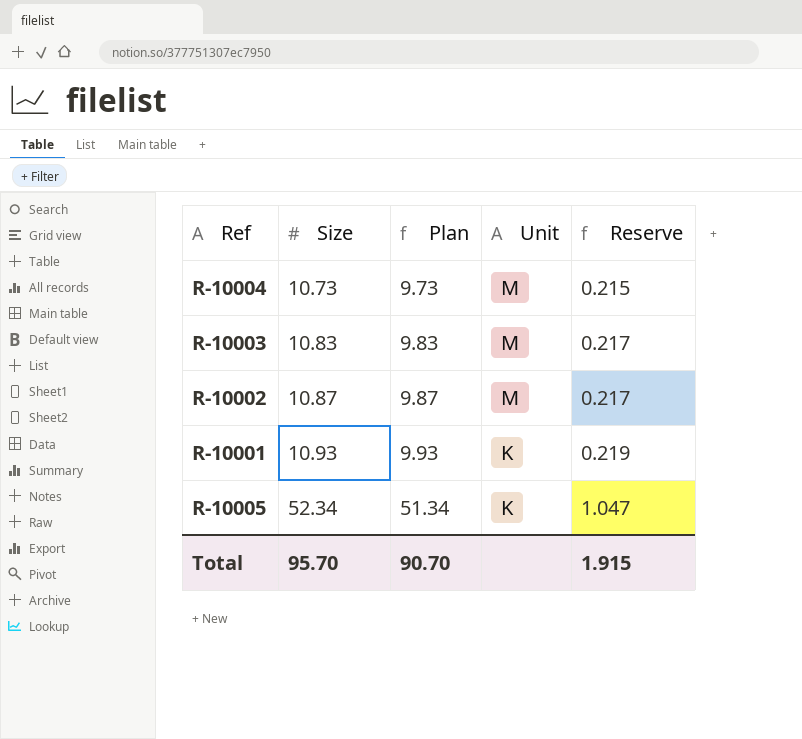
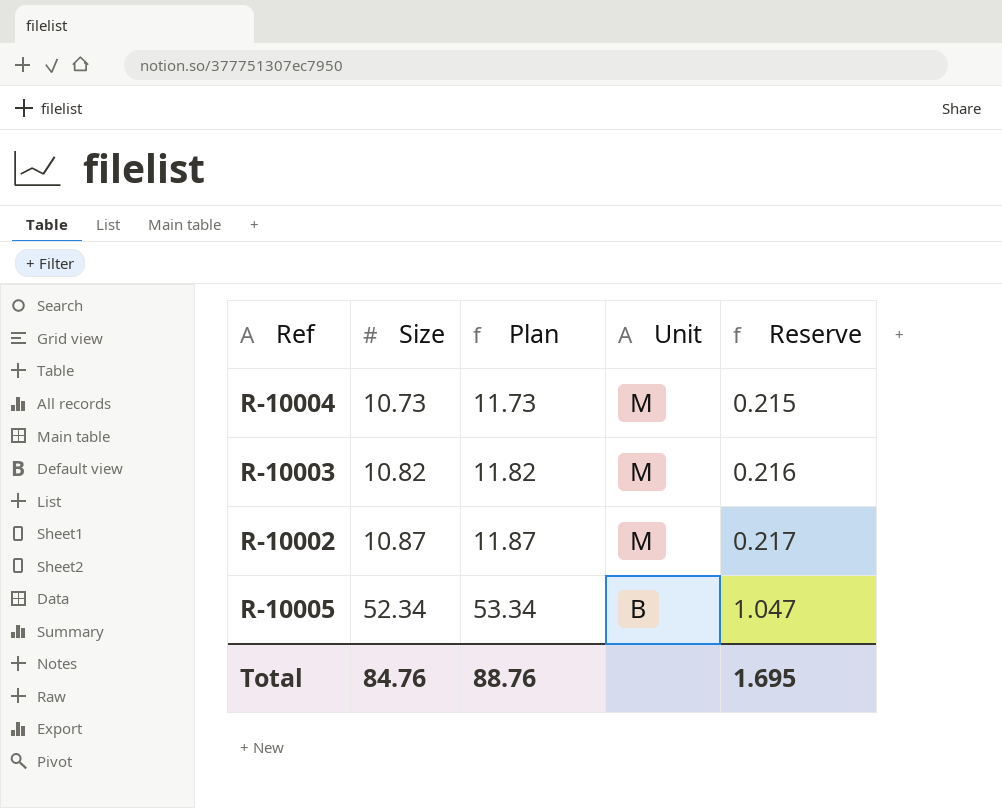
column Plan | formula: [Size] - 1 -> [Size] + 1
row R-10001: 10.93 | 9.93 | K | 0.219 -> none
R-10003 | Size: 10.83 -> 10.82
R-10003 | Reserve: 0.217 -> 0.216
R-10005 | Unit: K -> B
Total | Size: 95.70 -> 84.76
Total | Plan: 90.70 -> 88.76
Total | Reserve: 1.915 -> 1.695

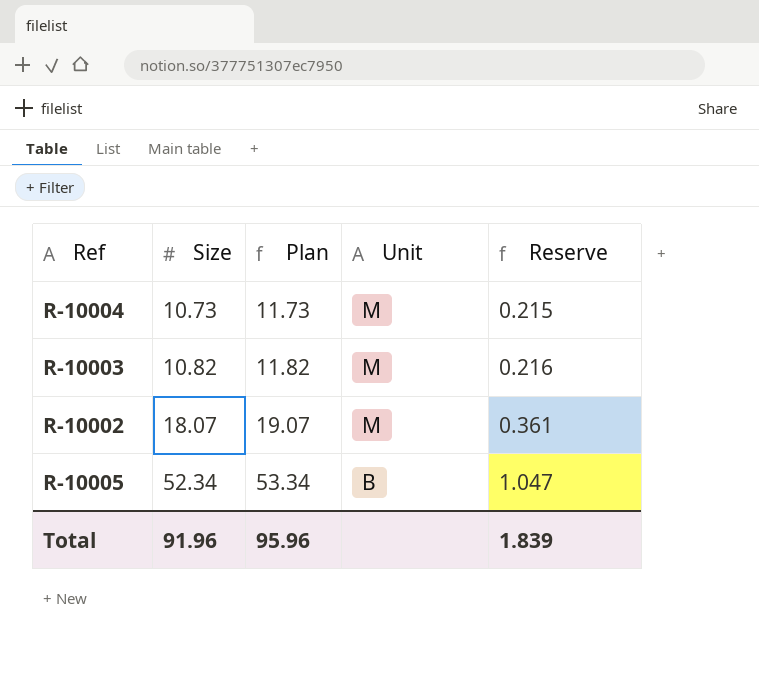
R-10002 | Size: 10.87 -> 18.07
R-10002 | Plan: 11.87 -> 19.07
R-10002 | Reserve: 0.217 -> 0.361
Total | Size: 84.76 -> 91.96
Total | Plan: 88.76 -> 95.96
Total | Reserve: 1.695 -> 1.839

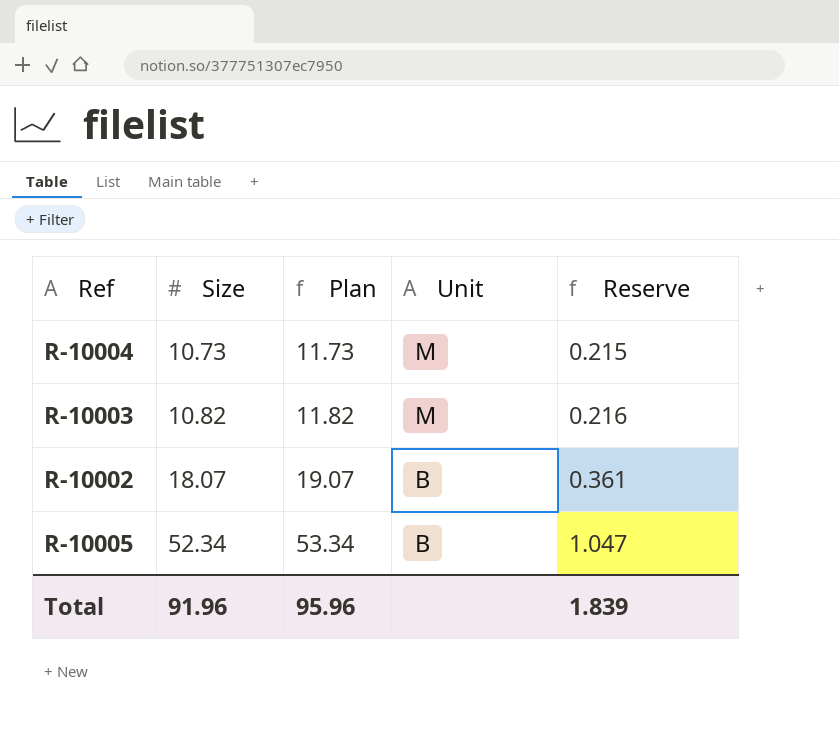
R-10002 | Unit: M -> B

